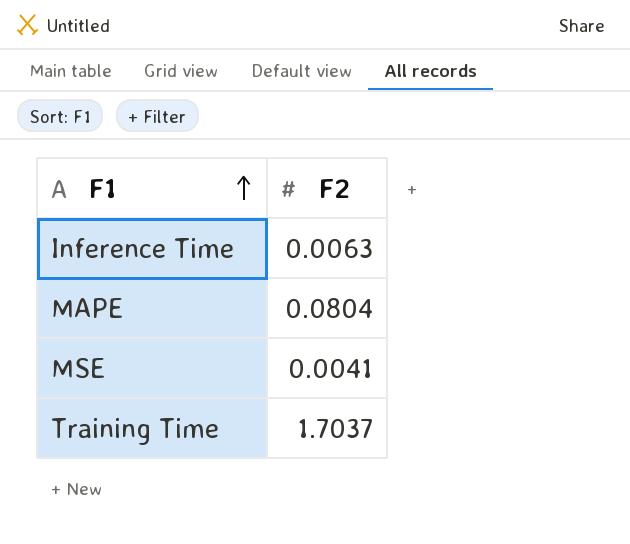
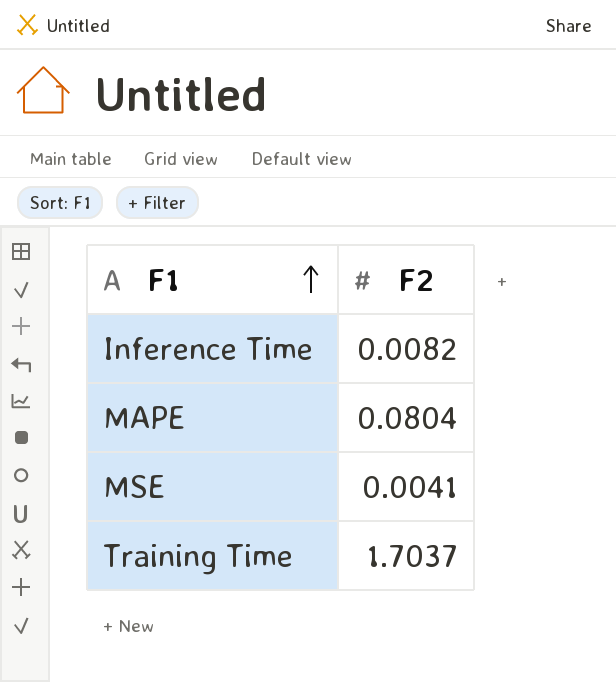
Inference Time | F2: 0.0063 -> 0.0082

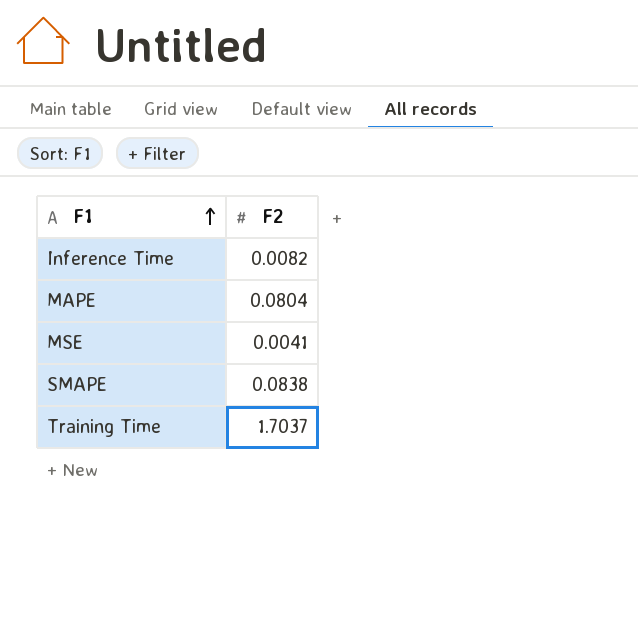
row SMAPE: none -> 0.0838

